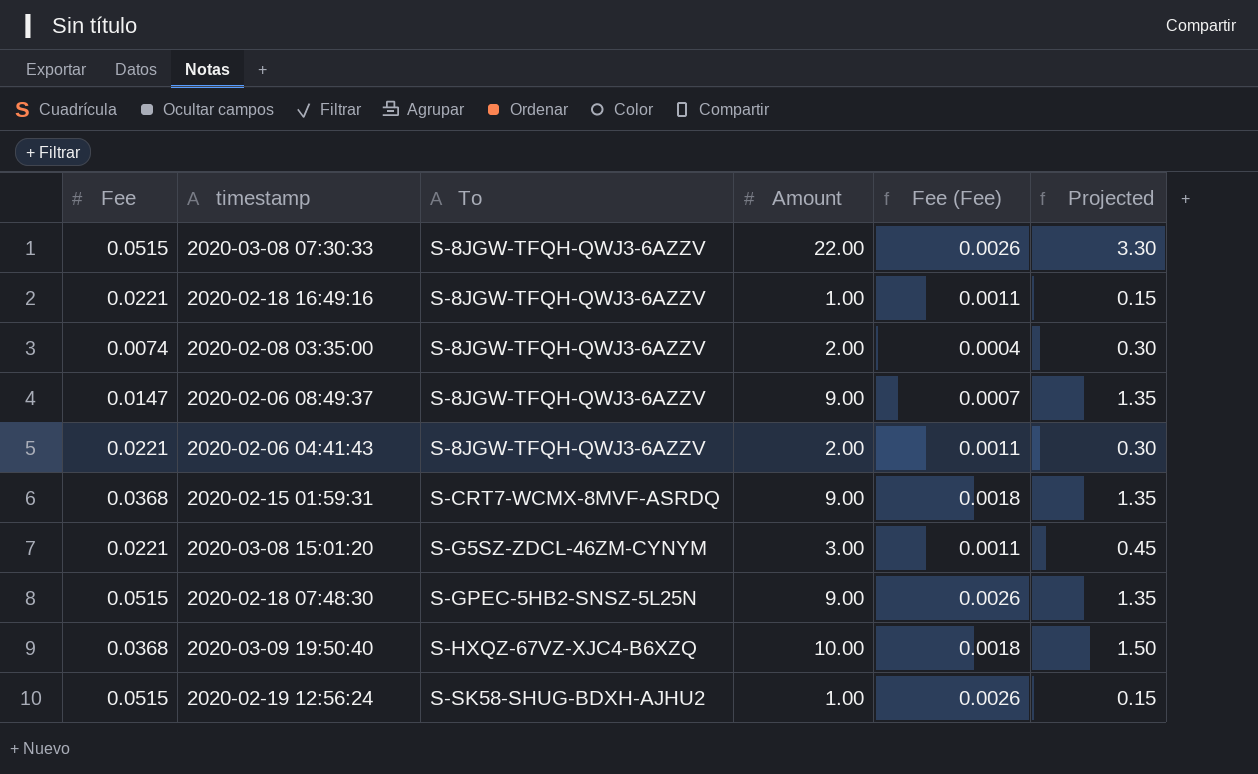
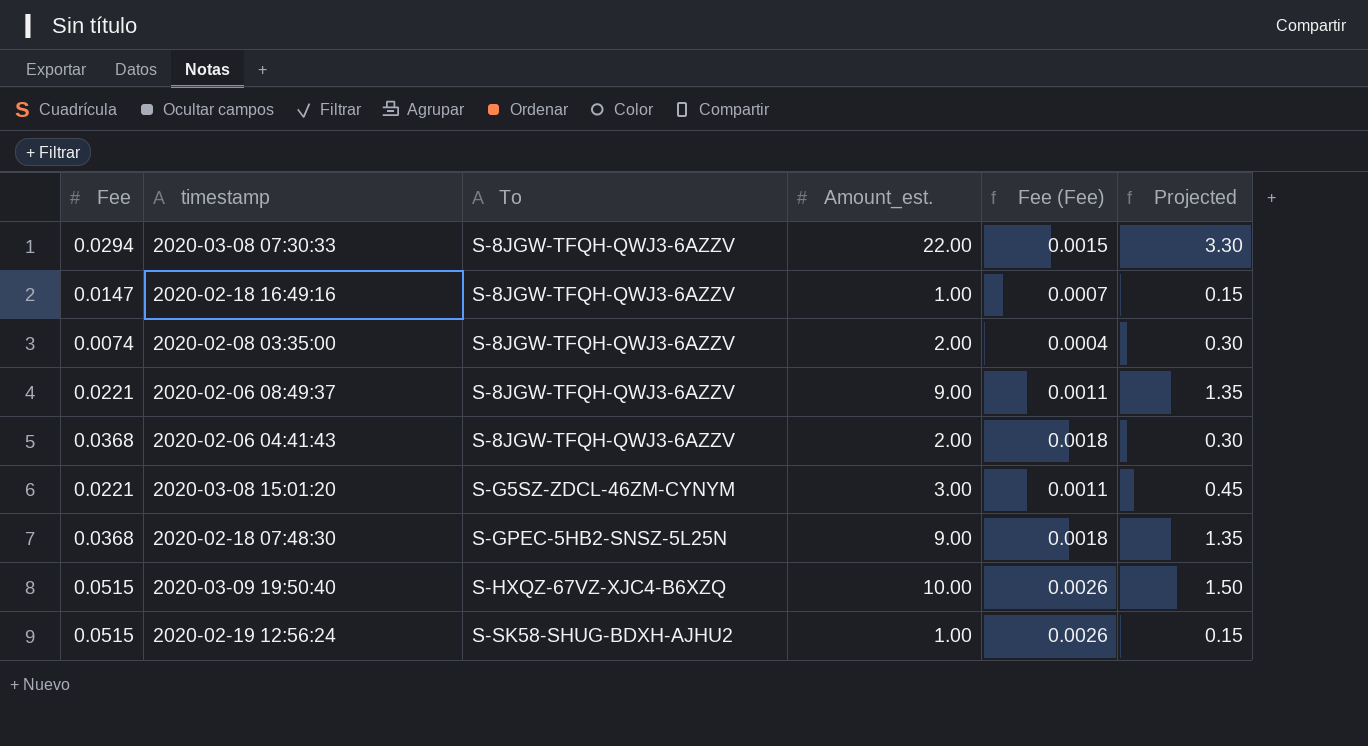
column name: Amount -> Amount_est.
row 2020-02-15 01:59:31: 0.0368 | S-CRT7-WCMX-8MVF-ASRDQ | 9.00 | 0.0018 | 1.35 -> none
2020-03-08 07:30:33 | Fee: 0.0515 -> 0.0294
2020-03-08 07:30:33 | Fee (Fee): 0.0026 -> 0.0015
2020-02-18 16:49:16 | Fee: 0.0221 -> 0.0147
2020-02-18 16:49:16 | Fee (Fee): 0.0011 -> 0.0007
2020-02-06 08:49:37 | Fee: 0.0147 -> 0.0221
2020-02-06 08:49:37 | Fee (Fee): 0.0007 -> 0.0011
2020-02-06 04:41:43 | Fee: 0.0221 -> 0.0368
2020-02-06 04:41:43 | Fee (Fee): 0.0011 -> 0.0018
2020-02-18 07:48:30 | Fee: 0.0515 -> 0.0368
2020-02-18 07:48:30 | Fee (Fee): 0.0026 -> 0.0018
2020-03-09 19:50:40 | Fee: 0.0368 -> 0.0515
2020-03-09 19:50:40 | Fee (Fee): 0.0018 -> 0.0026

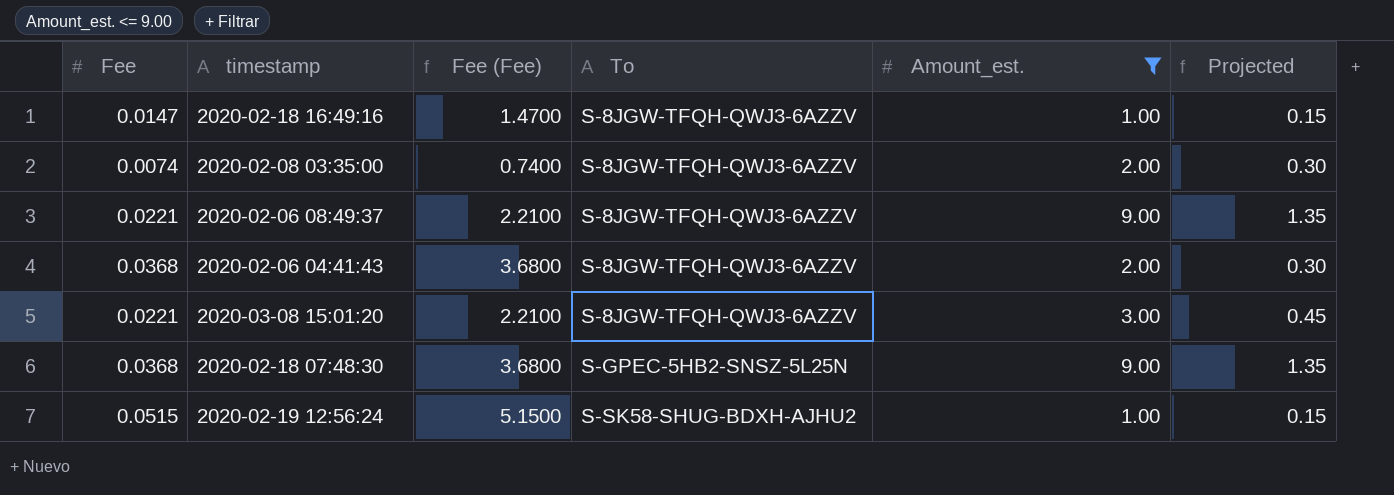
filter: none -> Amount_est. <= 9.00
column Fee (Fee) | formula: [Fee] * 0.05 -> [Fee] * 100
column Fee (Fee) | position: 5 -> 3
2020-03-08 15:01:20 | To: S-G5SZ-ZDCL-46ZM-CYNYM -> S-8JGW-TFQH-QWJ3-6AZZV

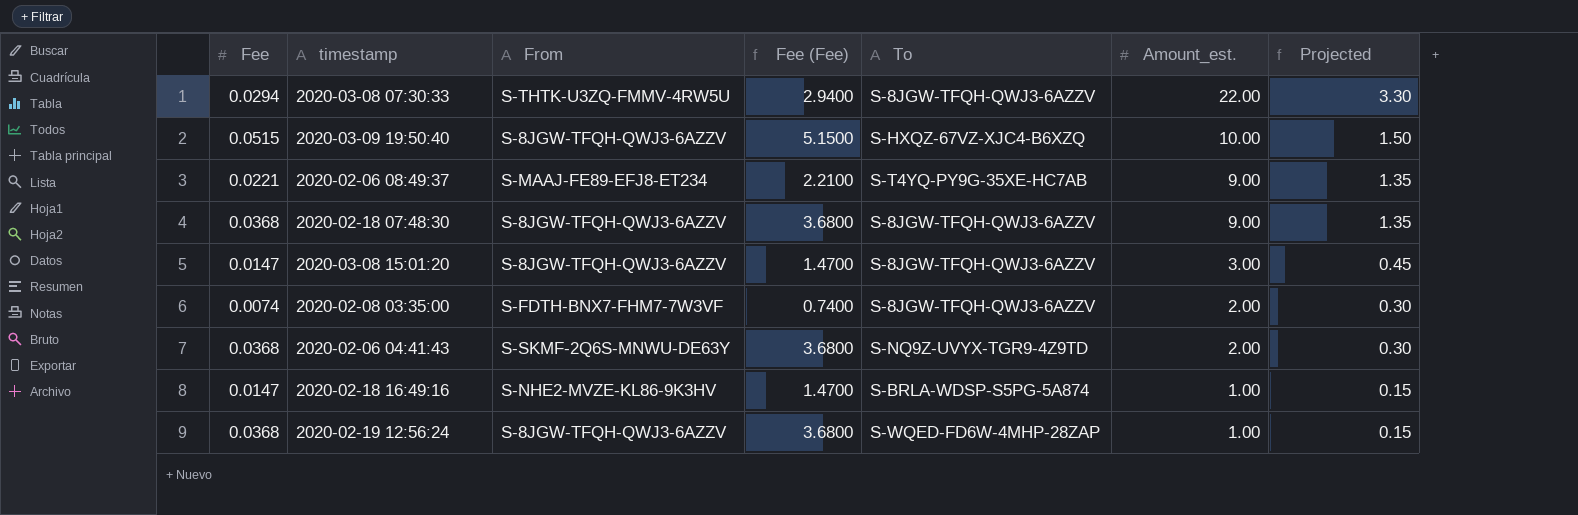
filter: Amount_est. <= 9.00 -> none
row order: To ascending -> Amount_est. descending
column From | position: none -> 3
2020-02-06 08:49:37 | To: S-8JGW-TFQH-QWJ3-6AZZV -> S-T4YQ-PY9G-35XE-HC7AB
2020-02-18 07:48:30 | To: S-GPEC-5HB2-SNSZ-5L25N -> S-8JGW-TFQH-QWJ3-6AZZV
2020-03-08 15:01:20 | Fee: 0.0221 -> 0.0147
2020-03-08 15:01:20 | Fee (Fee): 2.2100 -> 1.4700
2020-02-06 04:41:43 | To: S-8JGW-TFQH-QWJ3-6AZZV -> S-NQ9Z-UVYX-TGR9-4Z9TD
2020-02-18 16:49:16 | To: S-8JGW-TFQH-QWJ3-6AZZV -> S-BRLA-WDSP-S5PG-5A874
2020-02-19 12:56:24 | Fee: 0.0515 -> 0.0368
2020-02-19 12:56:24 | Fee (Fee): 5.1500 -> 3.6800
2020-02-19 12:56:24 | To: S-SK58-SHUG-BDXH-AJHU2 -> S-WQED-FD6W-4MHP-28ZAP

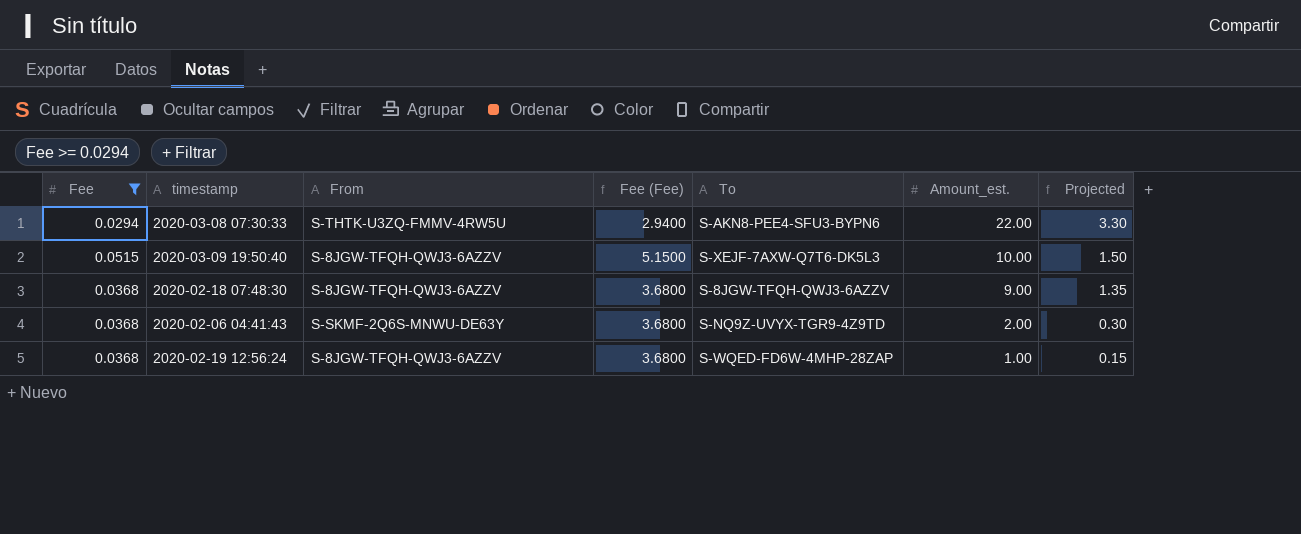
filter: none -> Fee >= 0.0294
2020-03-08 07:30:33 | To: S-8JGW-TFQH-QWJ3-6AZZV -> S-AKN8-PEE4-SFU3-BYPN6
2020-03-09 19:50:40 | To: S-HXQZ-67VZ-XJC4-B6XZQ -> S-XEJF-7AXW-Q7T6-DK5L3

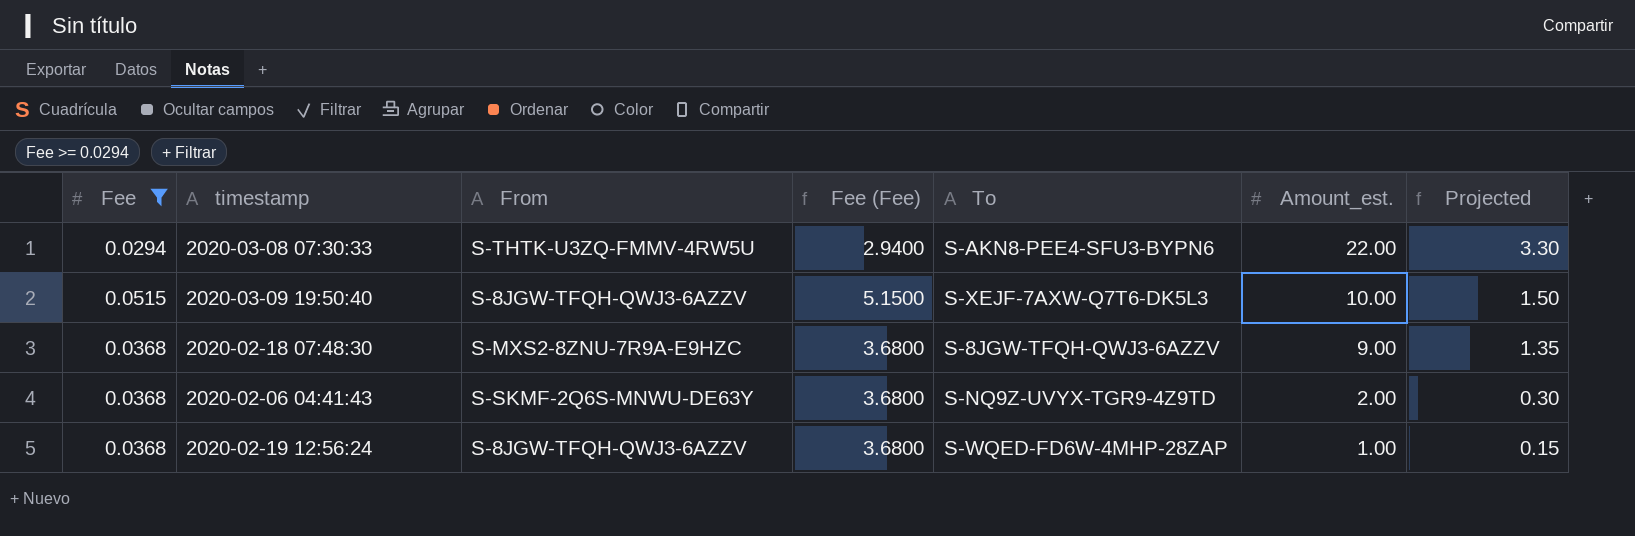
2020-02-18 07:48:30 | From: S-8JGW-TFQH-QWJ3-6AZZV -> S-MXS2-8ZNU-7R9A-E9HZC

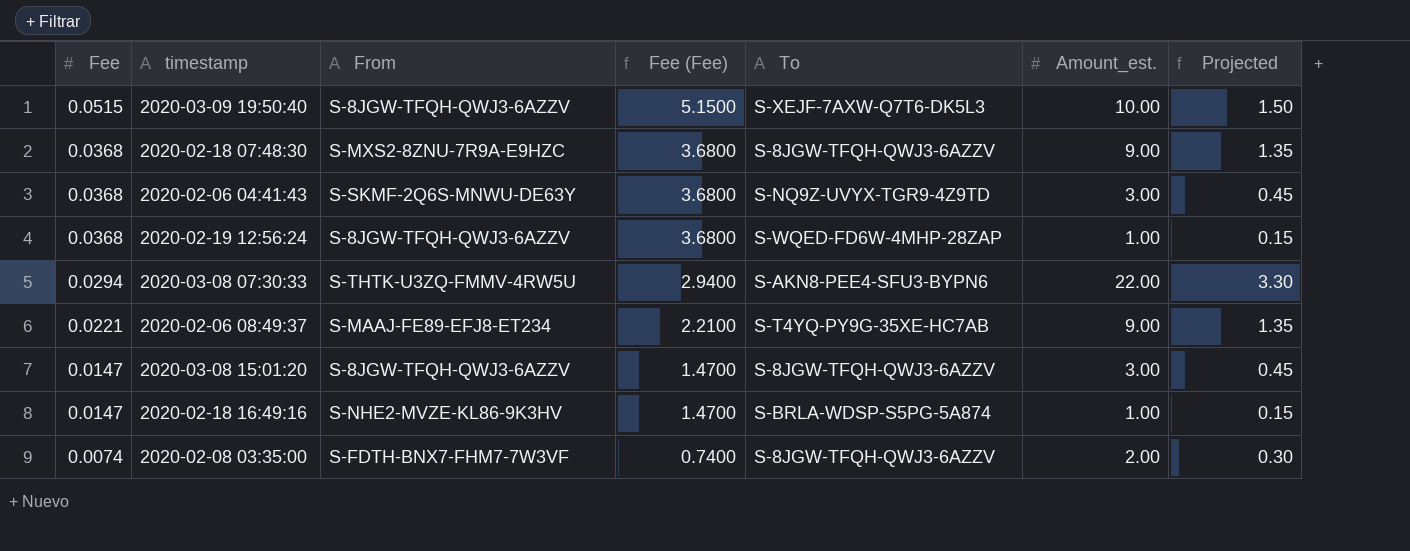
filter: Fee >= 0.0294 -> none
row order: Amount_est. descending -> Fee descending
2020-02-06 04:41:43 | Amount_est.: 2.00 -> 3.00
2020-02-06 04:41:43 | Projected: 0.30 -> 0.45

